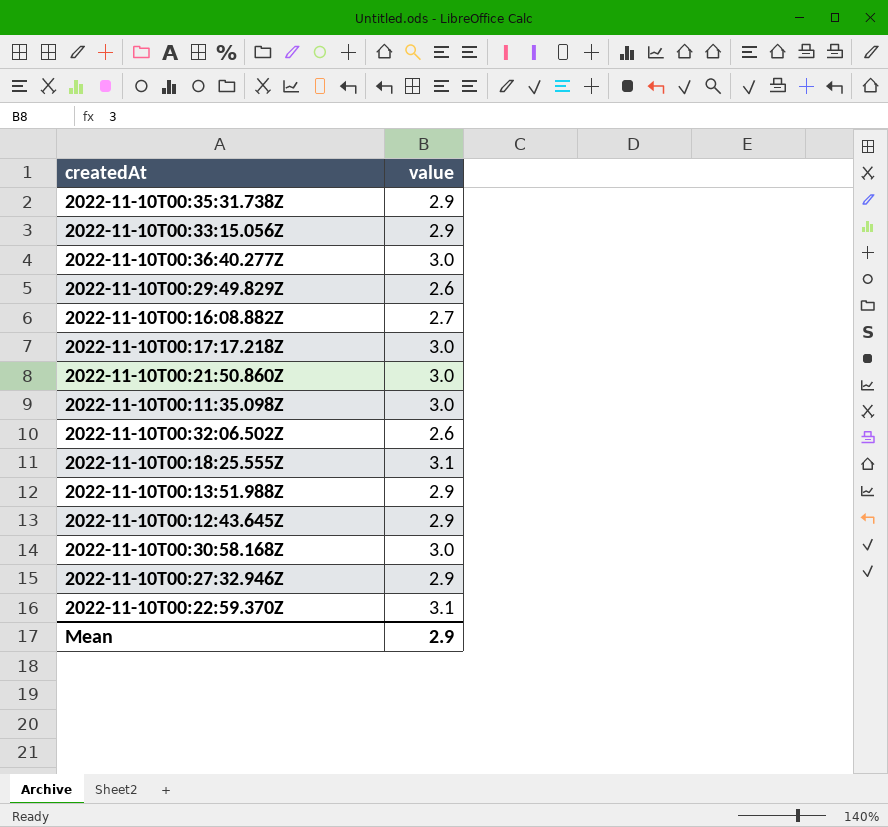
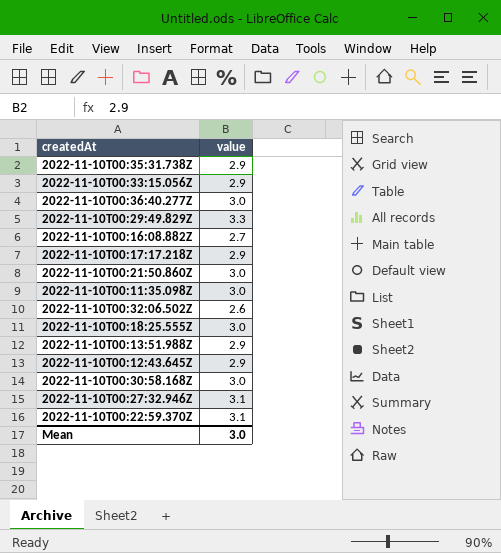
2022-11-10T00:29:49.829Z | value: 2.6 -> 3.3
2022-11-10T00:17:17.218Z | value: 3.0 -> 2.9
2022-11-10T00:18:25.555Z | value: 3.1 -> 3.0
2022-11-10T00:27:32.946Z | value: 2.9 -> 3.1
Mean | value: 2.9 -> 3.0

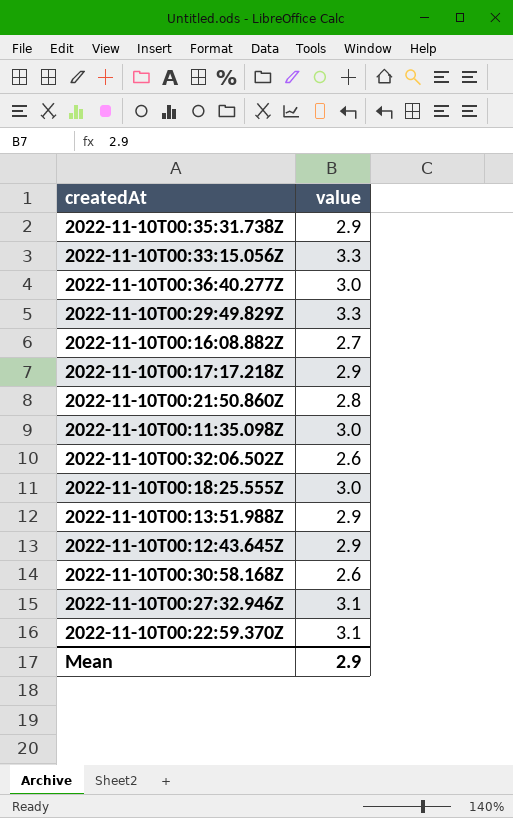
2022-11-10T00:33:15.056Z | value: 2.9 -> 3.3
2022-11-10T00:21:50.860Z | value: 3.0 -> 2.8
2022-11-10T00:30:58.168Z | value: 3.0 -> 2.6
Mean | value: 3.0 -> 2.9

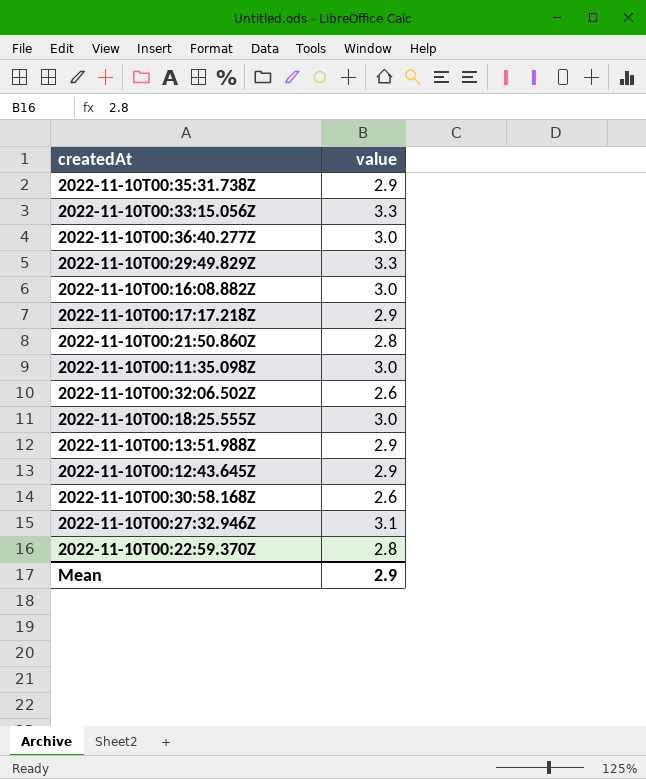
2022-11-10T00:16:08.882Z | value: 2.7 -> 3.0
2022-11-10T00:22:59.370Z | value: 3.1 -> 2.8

